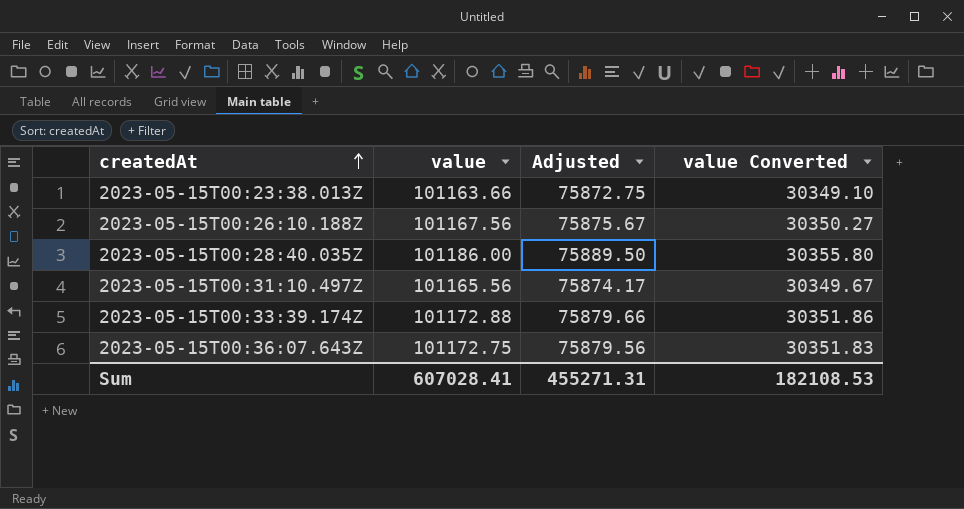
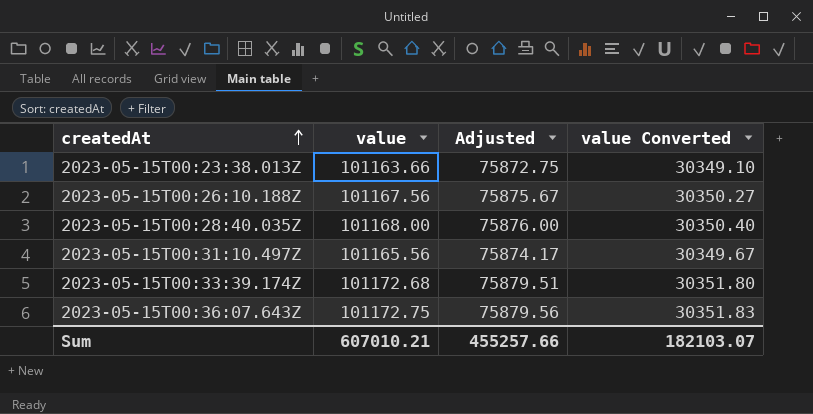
2023-05-15T00:28:40.035Z | value: 101186.00 -> 101168.00
2023-05-15T00:28:40.035Z | Adjusted: 75889.50 -> 75876.00
2023-05-15T00:28:40.035Z | value Converted: 30355.80 -> 30350.40
2023-05-15T00:33:39.174Z | value: 101172.88 -> 101172.68
2023-05-15T00:33:39.174Z | Adjusted: 75879.66 -> 75879.51
2023-05-15T00:33:39.174Z | value Converted: 30351.86 -> 30351.80
Sum | value: 607028.41 -> 607010.21
Sum | Adjusted: 455271.31 -> 455257.66
Sum | value Converted: 182108.53 -> 182103.07

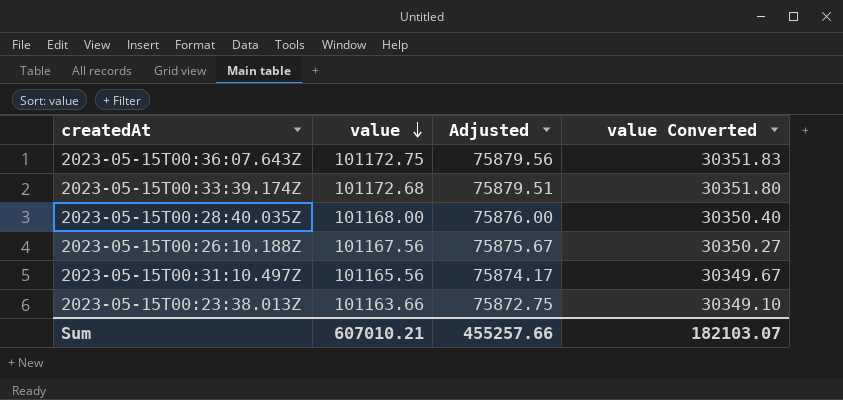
row order: createdAt ascending -> value descending

